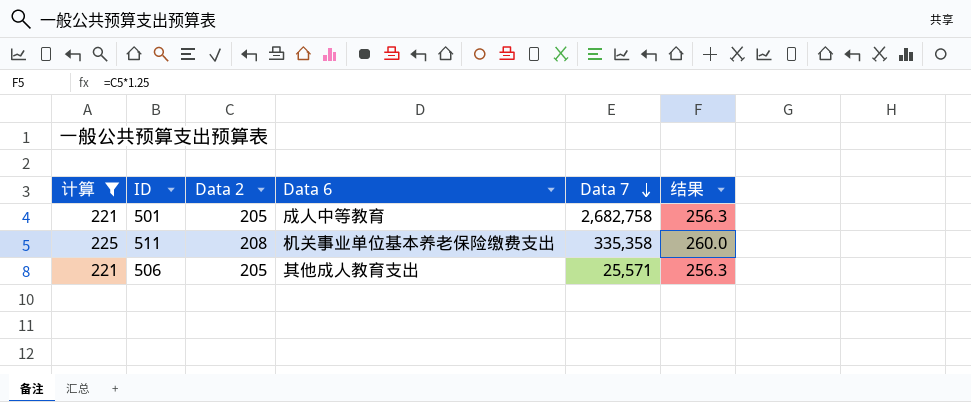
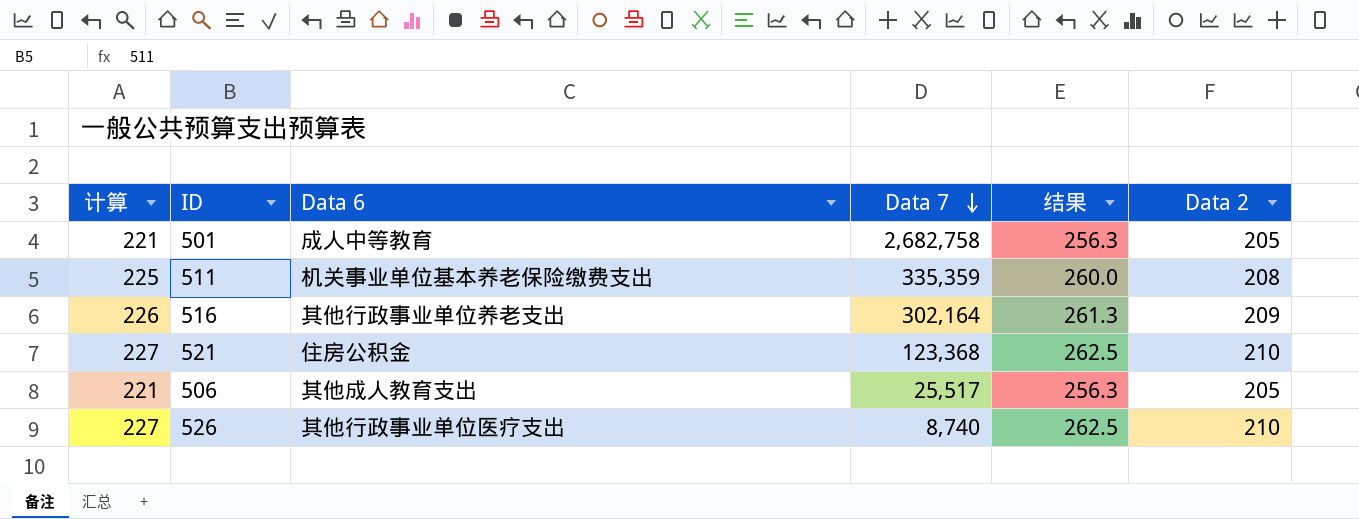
filter: 计算 <= 225 -> none
column Data 2 | position: 3 -> 6
511 | Data 7: 335,358 -> 335,359
506 | Data 7: 25,571 -> 25,517

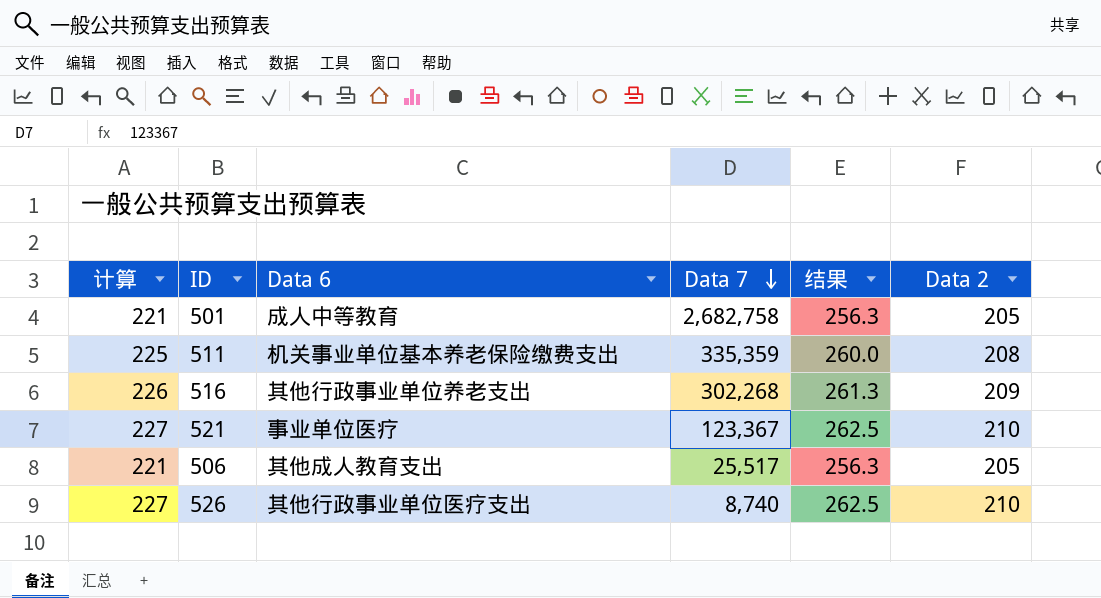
516 | Data 7: 302,164 -> 302,268
521 | Data 6: 住房公积金 -> 事业单位医疗
521 | Data 7: 123,368 -> 123,367

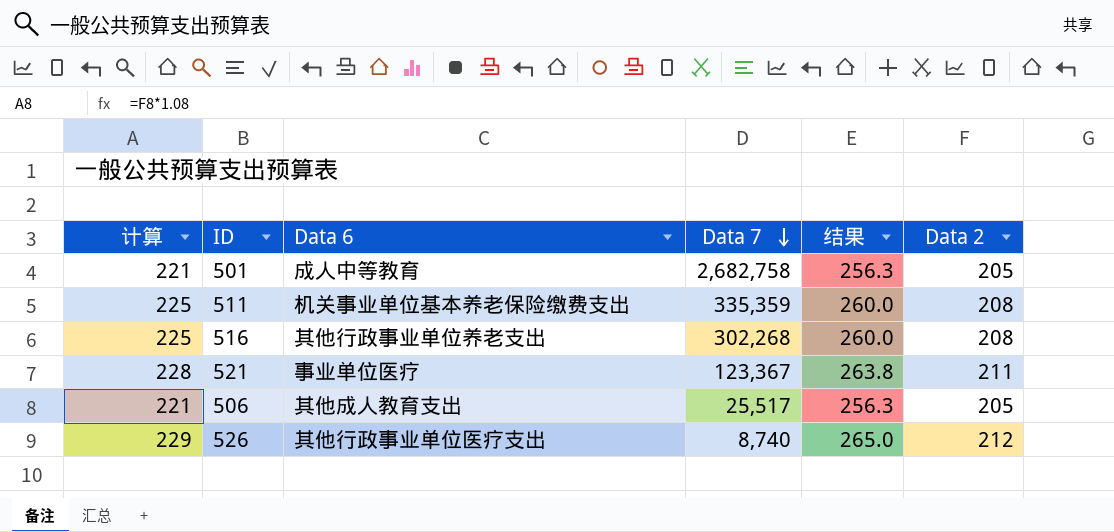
516 | 计算: 226 -> 225
516 | 结果: 261.3 -> 260.0
516 | Data 2: 209 -> 208
521 | 计算: 227 -> 228
521 | 结果: 262.5 -> 263.8
521 | Data 2: 210 -> 211
526 | 计算: 227 -> 229
526 | 结果: 262.5 -> 265.0
526 | Data 2: 210 -> 212

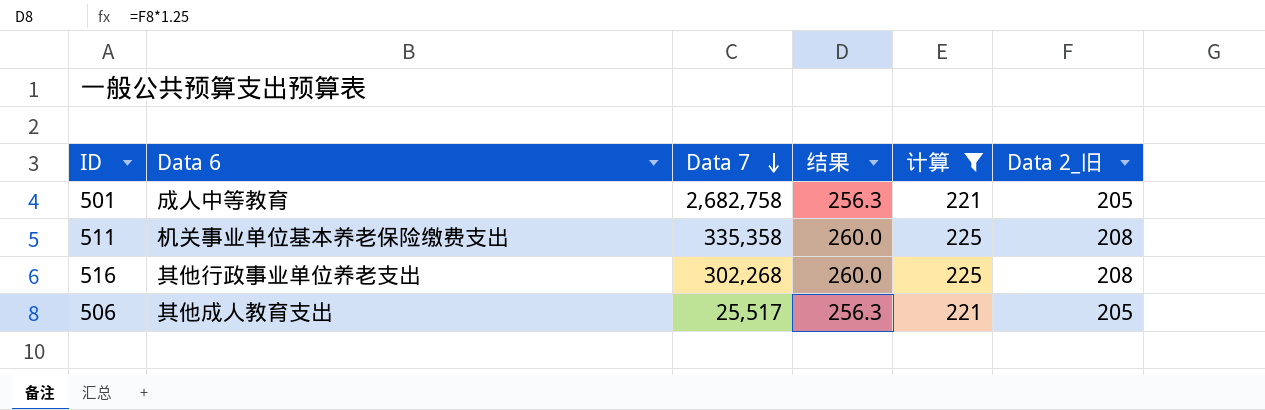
filter: none -> 计算 <= 225
column 计算 | position: 1 -> 5
column name: Data 2 -> Data 2_旧
511 | Data 7: 335,359 -> 335,358

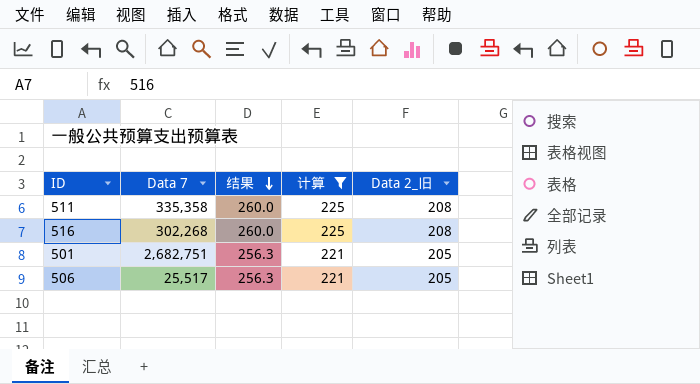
row order: Data 7 descending -> 结果 descending
column Data 6 | position: 2 -> none
501 | Data 7: 2,682,758 -> 2,682,751

